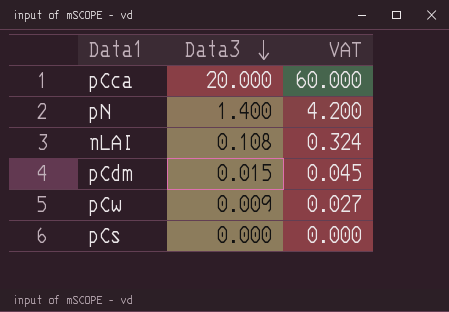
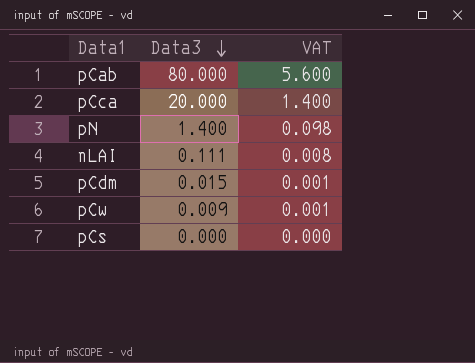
column VAT | formula: [Data3] * 3 -> [Data3] * 0.07
row pCab: none -> 80.000 | 5.600
nLAI | Data3: 0.108 -> 0.111

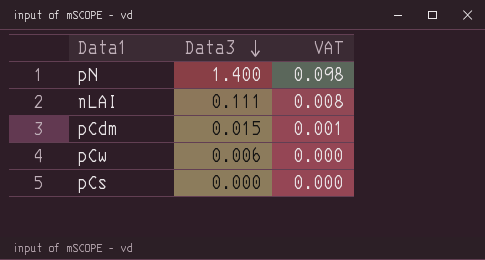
row pCab: 80.000 | 5.600 -> none
row pCca: 20.000 | 1.400 -> none
pCw | Data3: 0.009 -> 0.006
pCw | VAT: 0.001 -> 0.000

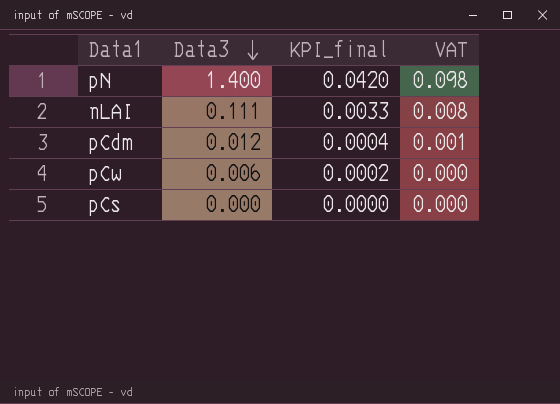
column KPI_final | formula: none -> [Data3] * 0.03
pCdm | Data3: 0.015 -> 0.012

